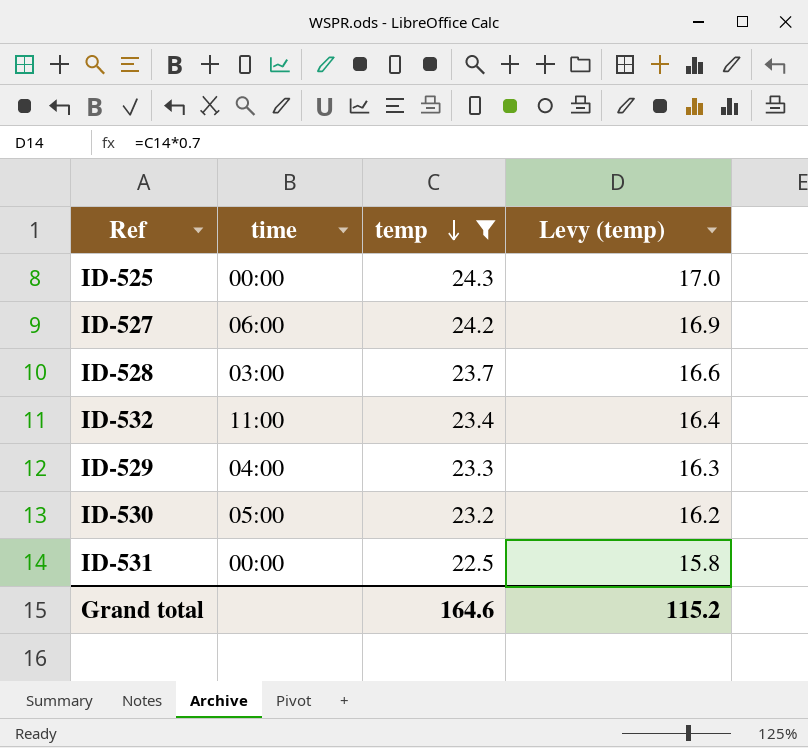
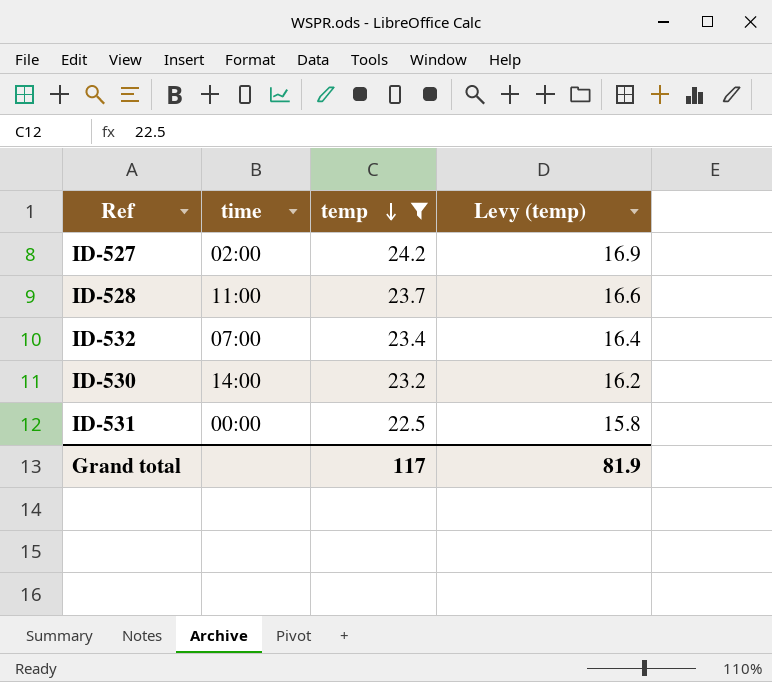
row ID-525: 00:00 | 24.3 | 17.0 -> none
row ID-529: 04:00 | 23.3 | 16.3 -> none
ID-527 | time: 06:00 -> 02:00
ID-528 | time: 03:00 -> 11:00
ID-532 | time: 11:00 -> 07:00
ID-530 | time: 05:00 -> 14:00
Grand total | temp: 164.6 -> 117
Grand total | Levy (temp): 115.2 -> 81.9

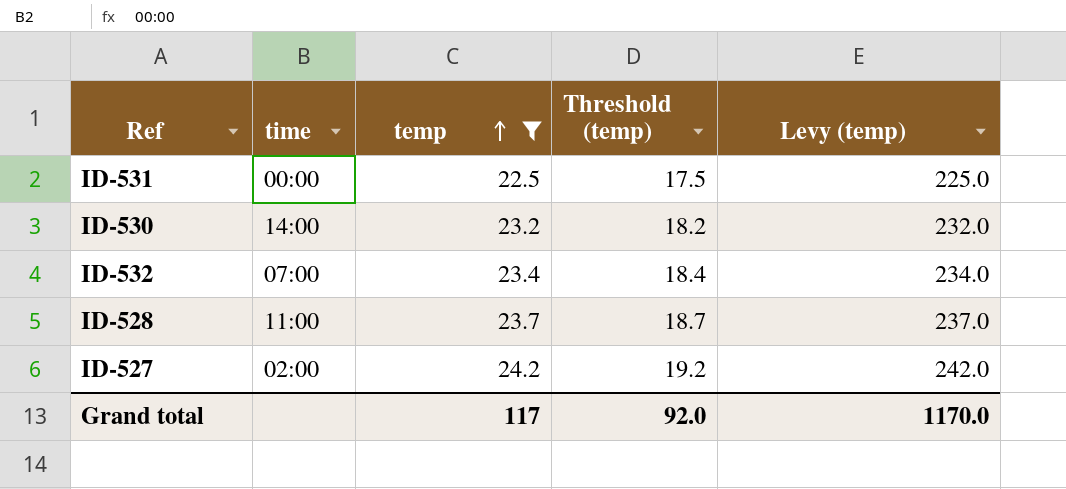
row order: temp descending -> temp ascending
column Threshold (temp) | formula: none -> [temp] - 5
column Levy (temp) | formula: [temp] * 0.7 -> [temp] * 10
Grand total | Levy (temp): 81.9 -> 1170.0

